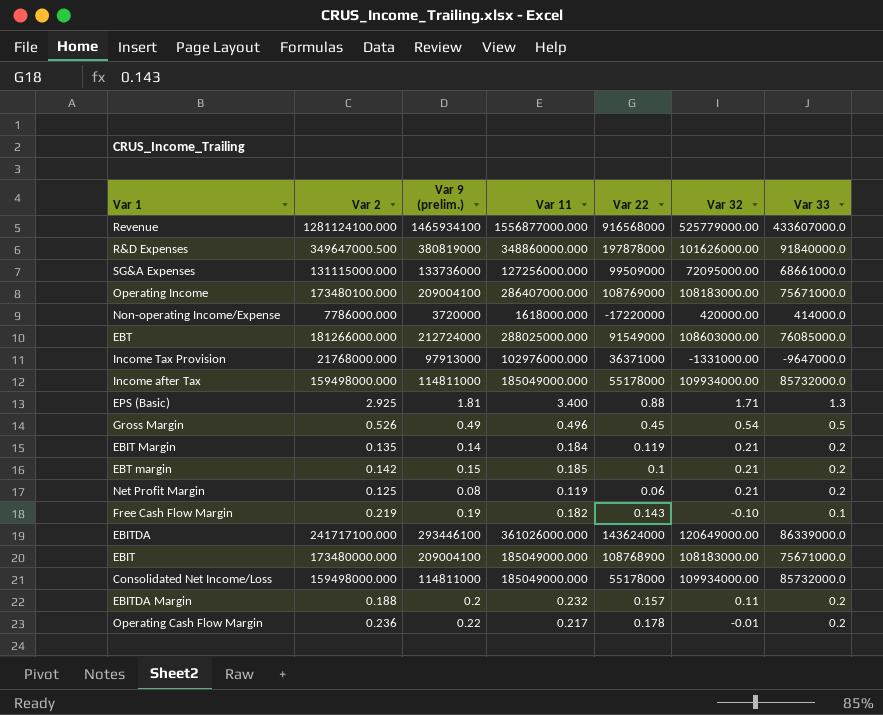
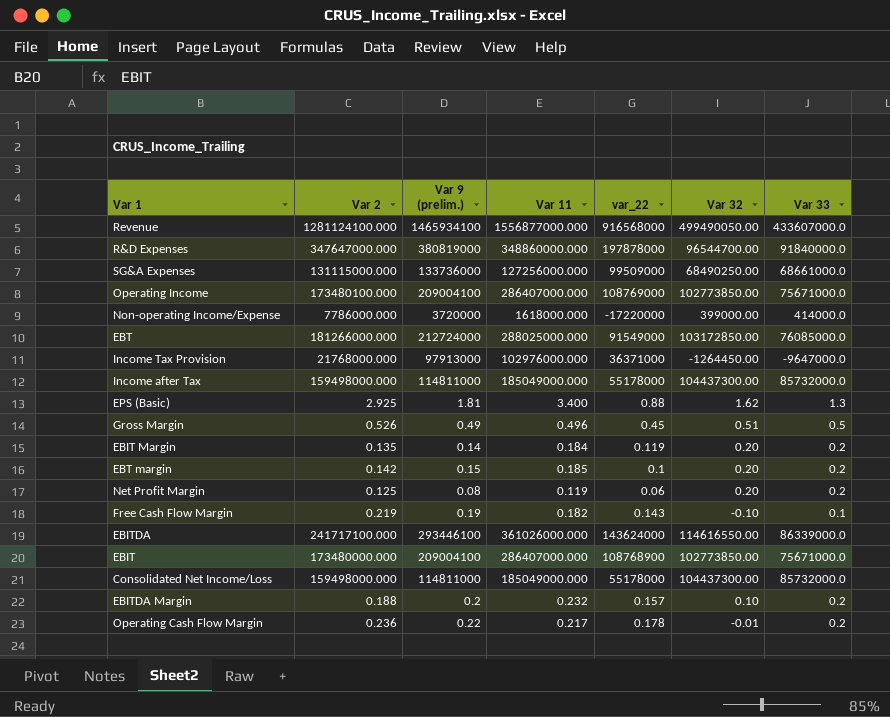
column name: Var 22 -> var_22
Revenue | Var 32: 525779000.00 -> 499490050.00
R&D Expenses | Var 2: 349647000.500 -> 347647000.000
R&D Expenses | Var 32: 101626000.00 -> 96544700.00
SG&A Expenses | Var 32: 72095000.00 -> 68490250.00
Operating Income | Var 32: 108183000.00 -> 102773850.00
Non-operating Income/Expense | Var 32: 420000.00 -> 399000.00
EBT | Var 32: 108603000.00 -> 103172850.00
Income Tax Provision | Var 32: -1331000.00 -> -1264450.00
Income after Tax | Var 32: 109934000.00 -> 104437300.00
EPS (Basic) | Var 32: 1.71 -> 1.62
Gross Margin | Var 32: 0.54 -> 0.51
EBIT Margin | Var 32: 0.21 -> 0.20
EBT margin | Var 32: 0.21 -> 0.20
Net Profit Margin | Var 32: 0.21 -> 0.20
EBITDA | Var 32: 120649000.00 -> 114616550.00
EBIT | Var 11: 185049000.000 -> 286407000.000
EBIT | Var 32: 108183000.00 -> 102773850.00
Consolidated Net Income/Loss | Var 32: 109934000.00 -> 104437300.00
EBITDA Margin | Var 32: 0.11 -> 0.10

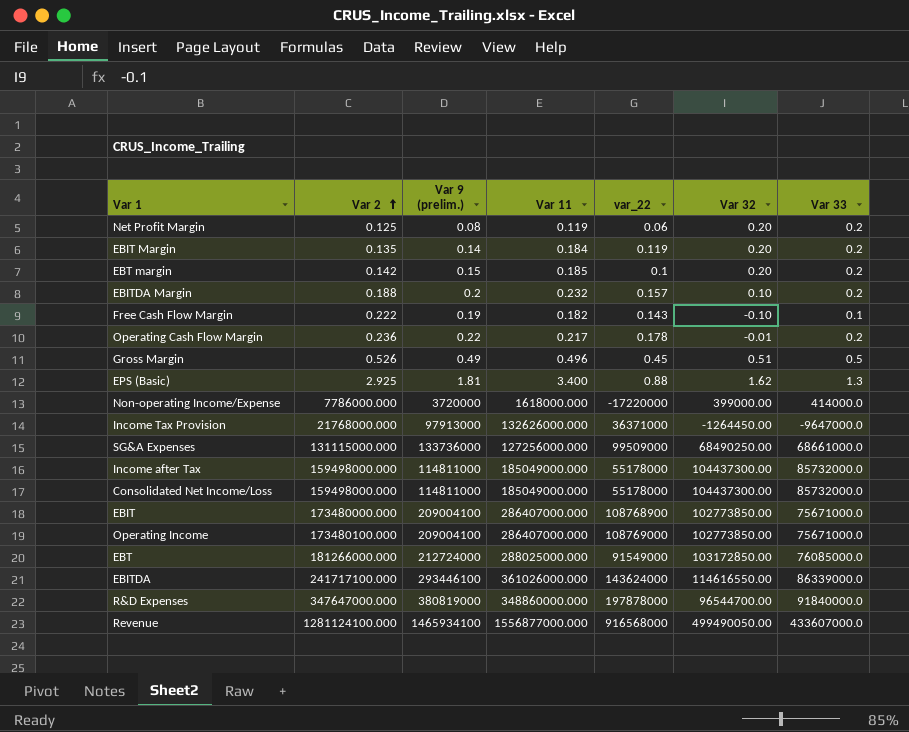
row order: none -> Var 2 ascending
Free Cash Flow Margin | Var 2: 0.219 -> 0.222
Income Tax Provision | Var 11: 102976000.000 -> 132626000.000

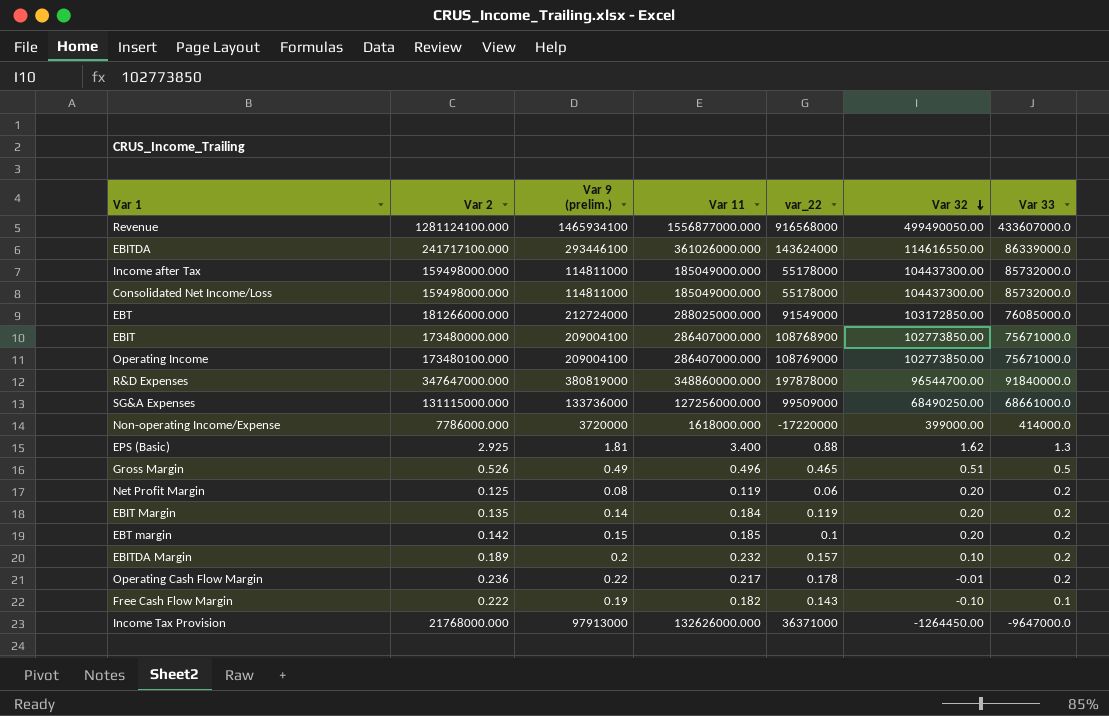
row order: Var 2 ascending -> Var 32 descending
Gross Margin | var_22: 0.45 -> 0.465
EBITDA Margin | Var 2: 0.188 -> 0.189

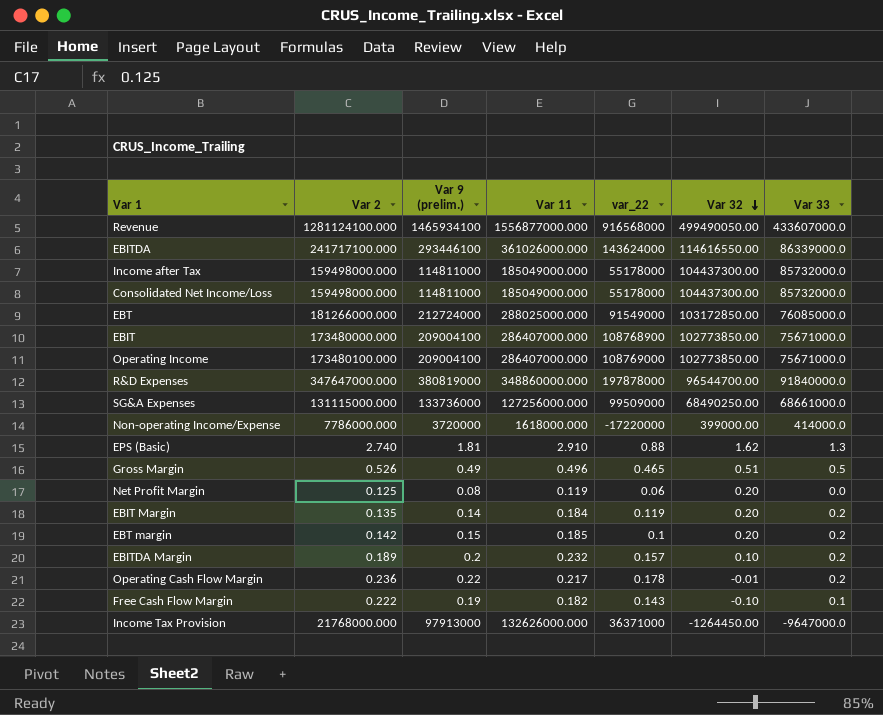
EPS (Basic) | Var 2: 2.925 -> 2.740
EPS (Basic) | Var 11: 3.400 -> 2.910
Net Profit Margin | Var 33: 0.2 -> 0.0

